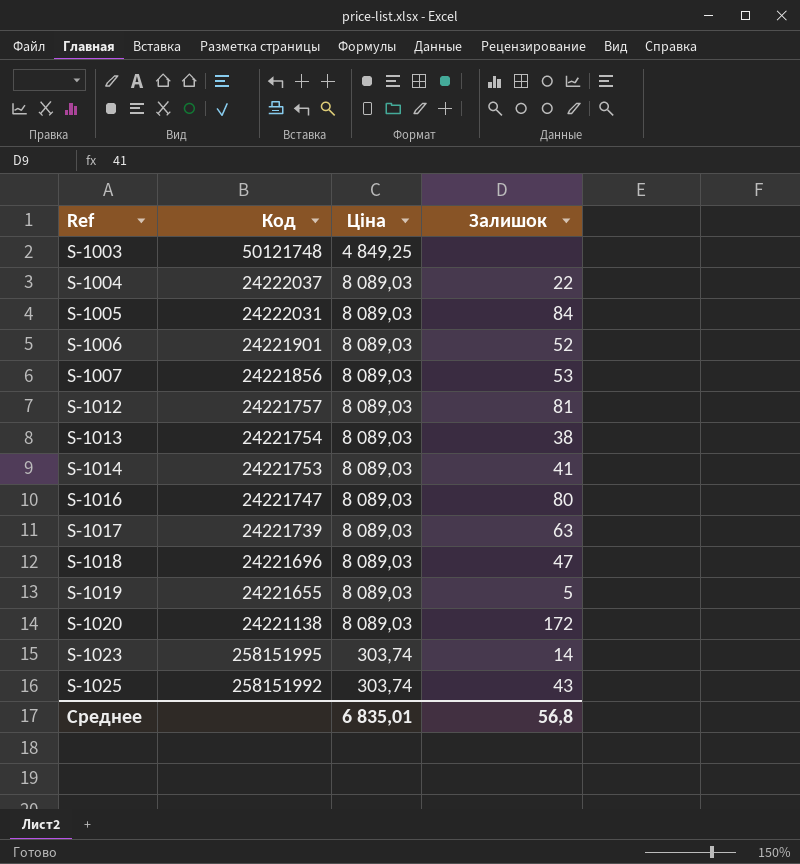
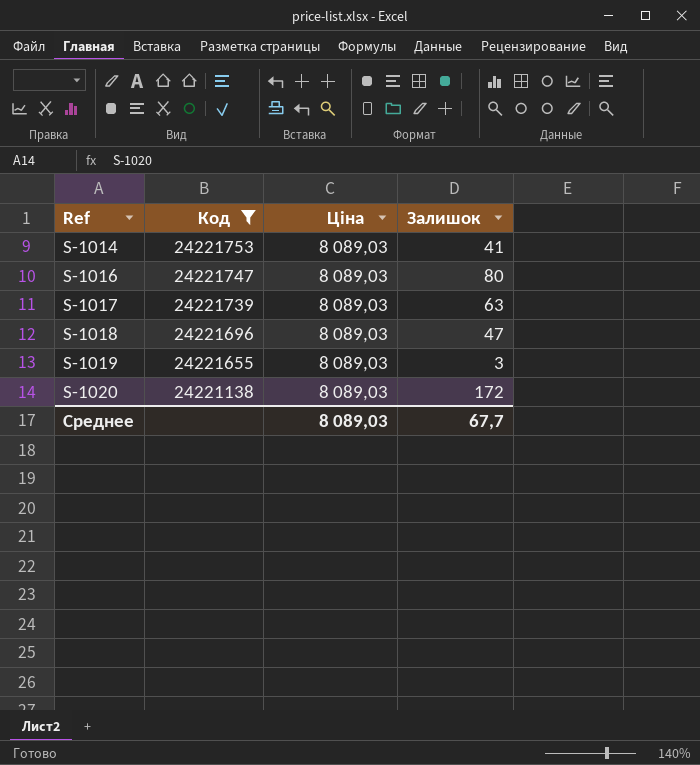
filter: none -> Код <= 24221753
S-1019 | Залишок: 5 -> 3
Среднее | Ціна: 6 835,01 -> 8 089,03
Среднее | Залишок: 56,8 -> 67,7

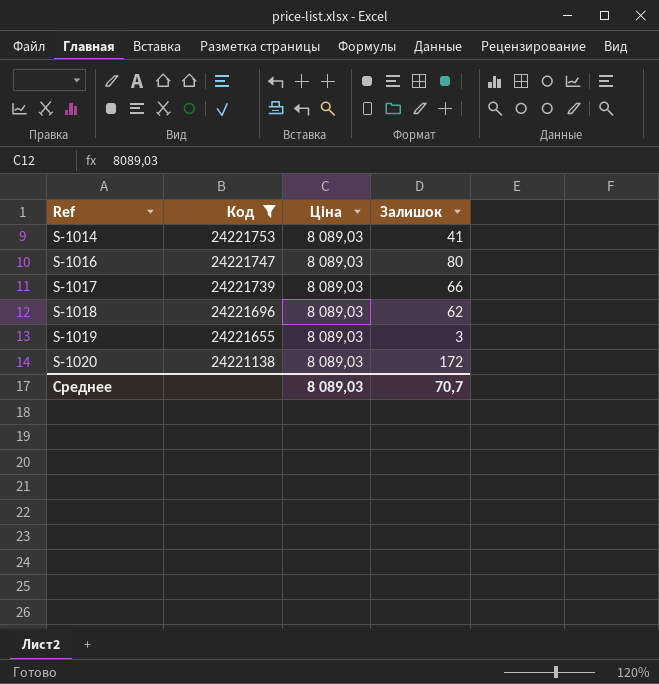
S-1017 | Залишок: 63 -> 66
S-1018 | Залишок: 47 -> 62
Среднее | Залишок: 67,7 -> 70,7

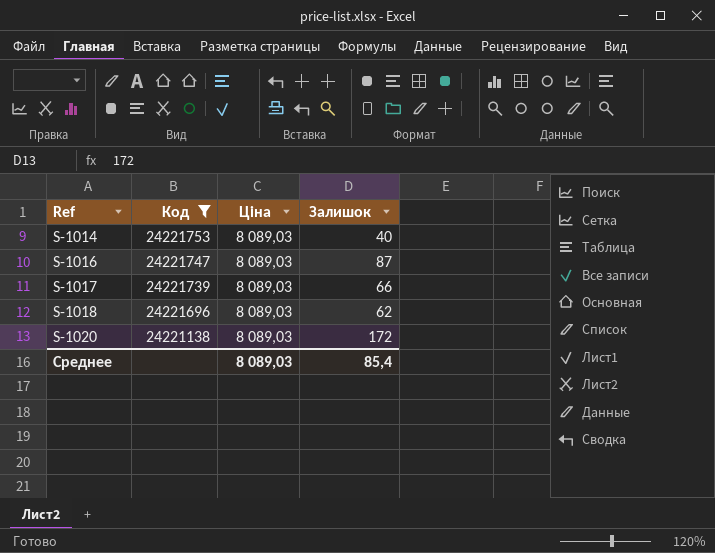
row S-1019: 24221655 | 8 089,03 | 3 -> none
S-1014 | Залишок: 41 -> 40
S-1016 | Залишок: 80 -> 87
Среднее | Залишок: 70,7 -> 85,4

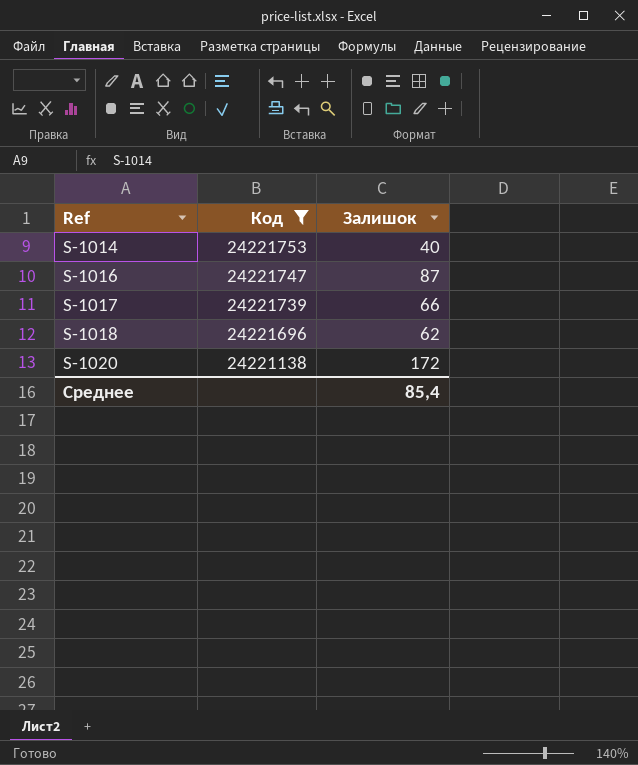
column Ціна | position: 3 -> none

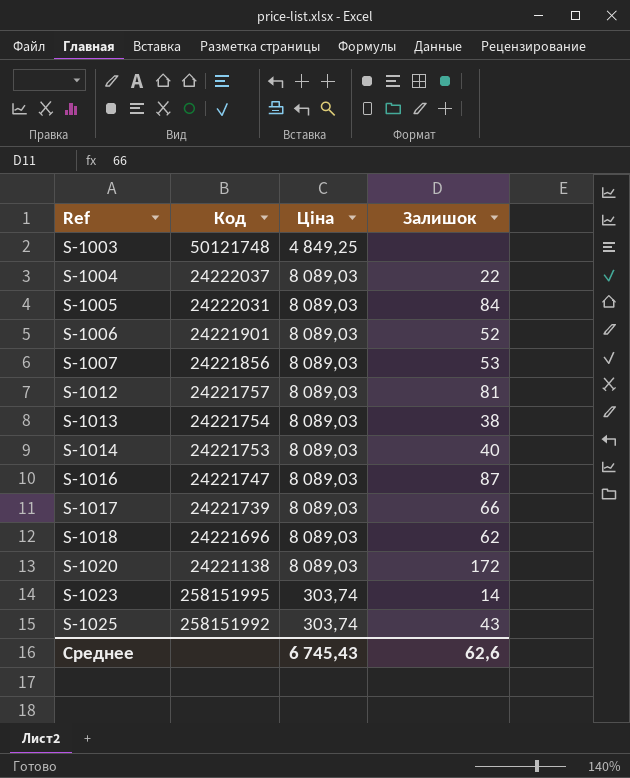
filter: Код <= 24221753 -> none
column Ціна | position: none -> 3
Среднее | Залишок: 85,4 -> 62,6

